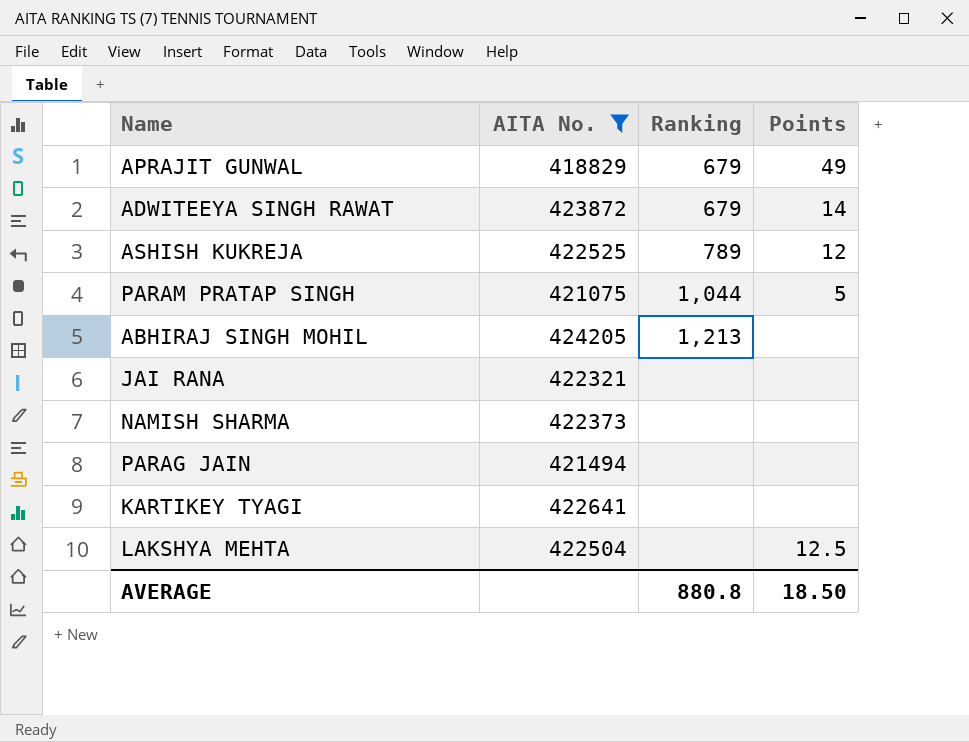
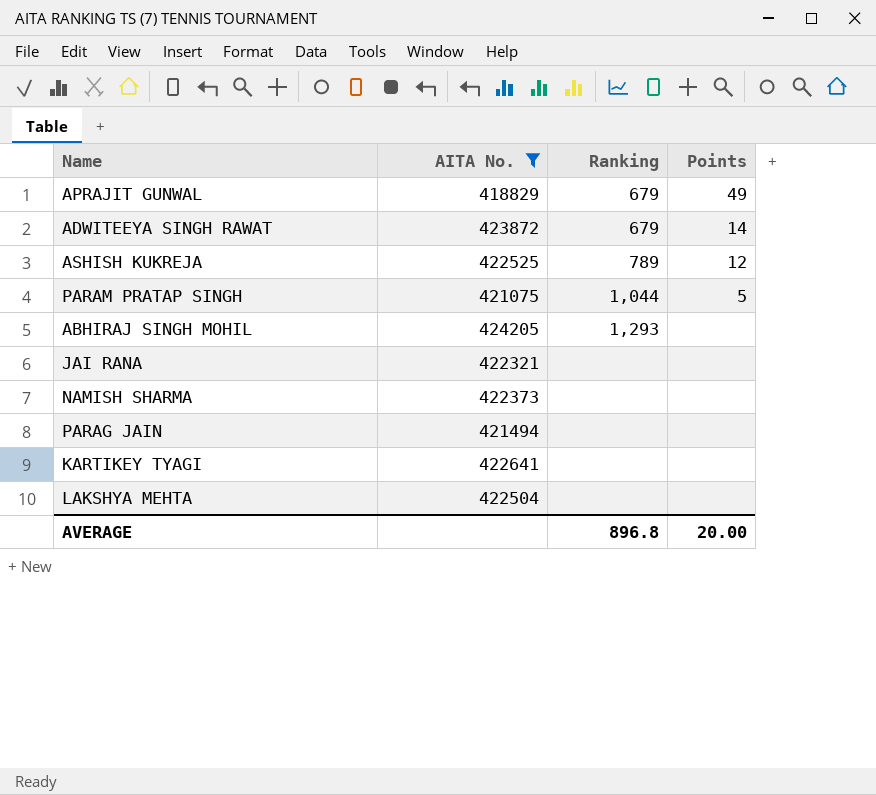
ABHIRAJ SINGH MOHIL | Ranking: 1,213 -> 1,293
LAKSHYA MEHTA | Points: 12.5 -> none
AVERAGE | Ranking: 880.8 -> 896.8
AVERAGE | Points: 18.50 -> 20.00

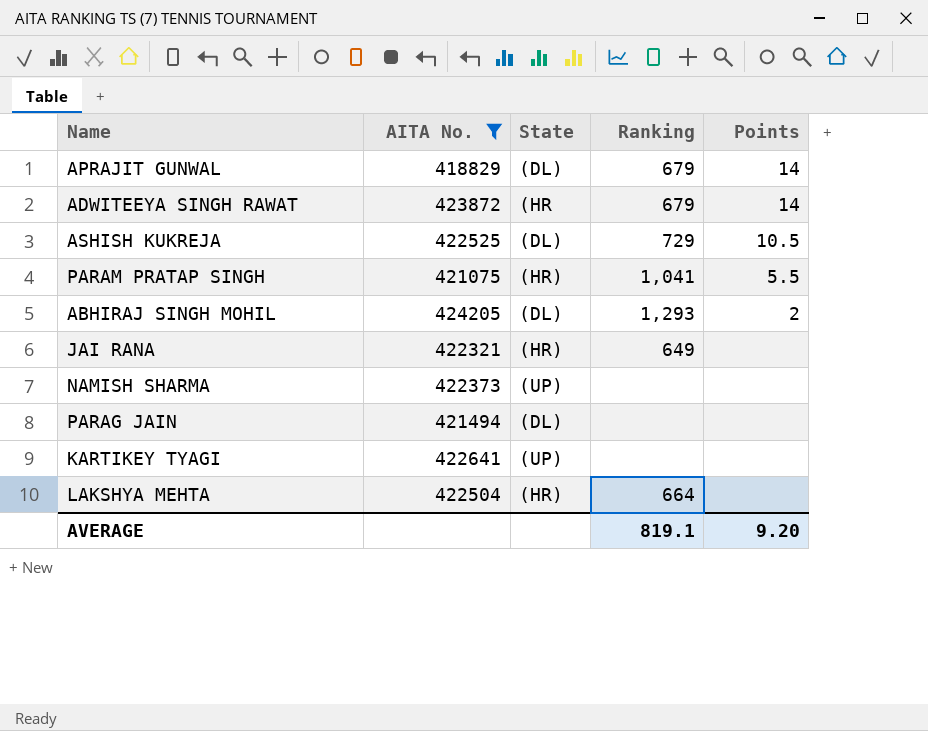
column State | position: none -> 3
APRAJIT GUNWAL | Points: 49 -> 14
ASHISH KUKREJA | Ranking: 789 -> 729
ASHISH KUKREJA | Points: 12 -> 10.5
PARAM PRATAP SINGH | Ranking: 1,044 -> 1,041
PARAM PRATAP SINGH | Points: 5 -> 5.5
ABHIRAJ SINGH MOHIL | Points: none -> 2
JAI RANA | Ranking: none -> 649
LAKSHYA MEHTA | Ranking: none -> 664
AVERAGE | Ranking: 896.8 -> 819.1
AVERAGE | Points: 20.00 -> 9.20

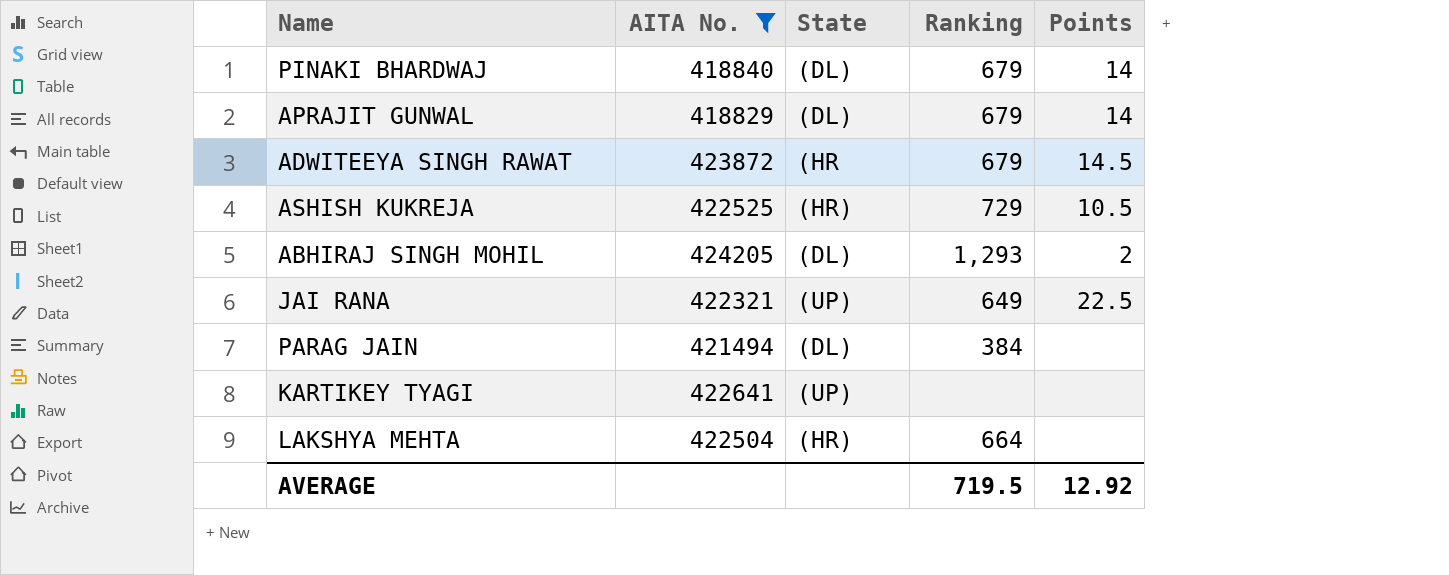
row PARAM PRATAP SINGH: 421075 | (HR) | 1,041 | 5.5 -> none
row NAMISH SHARMA: 422373 | (UP) | none | none -> none
row PINAKI BHARDWAJ: none -> 418840 | (DL) | 679 | 14
ADWITEEYA SINGH RAWAT | Points: 14 -> 14.5
ASHISH KUKREJA | State: (DL) -> (HR)
JAI RANA | State: (HR) -> (UP)
JAI RANA | Points: none -> 22.5
PARAG JAIN | Ranking: none -> 384
AVERAGE | Ranking: 819.1 -> 719.5
AVERAGE | Points: 9.20 -> 12.92

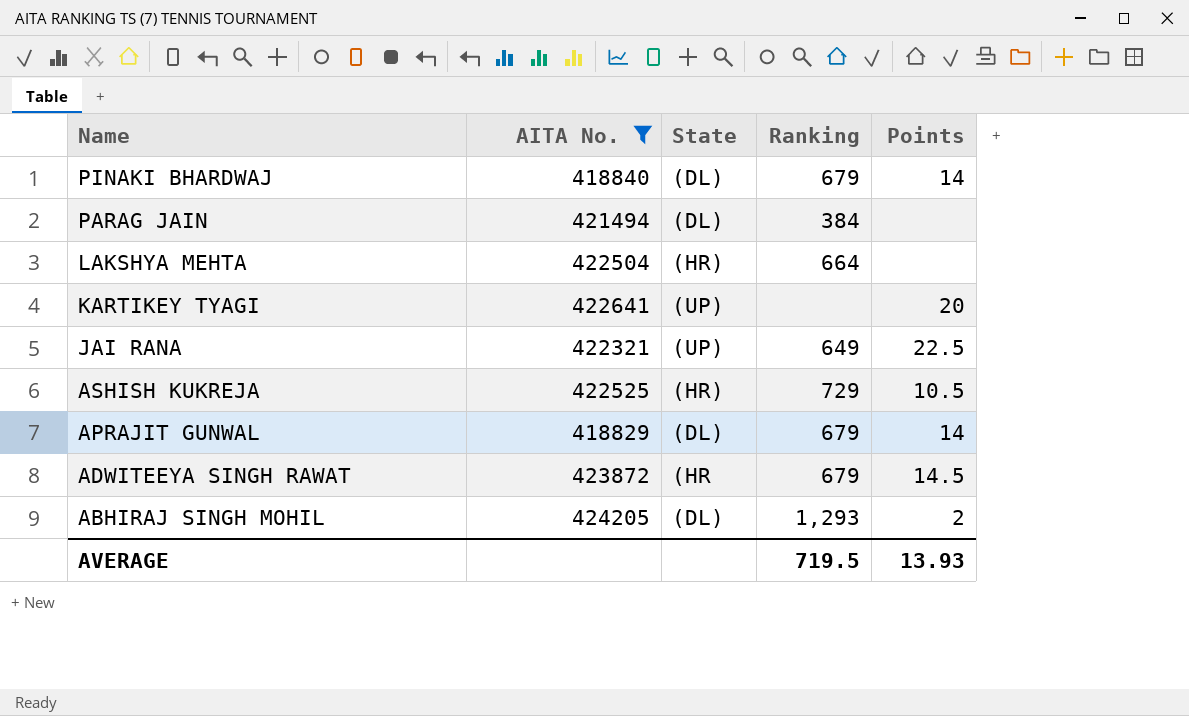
row order: none -> Name descending
KARTIKEY TYAGI | Points: none -> 20
AVERAGE | Points: 12.92 -> 13.93

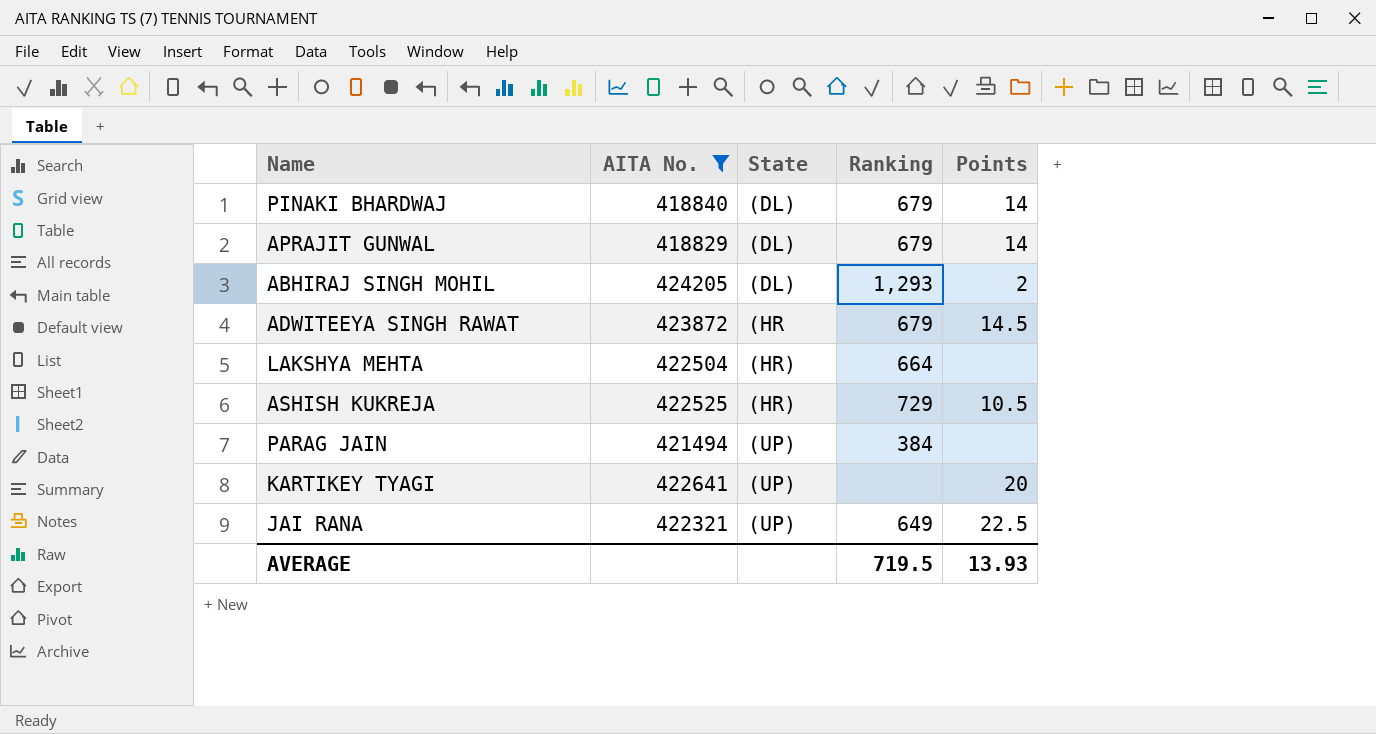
row order: Name descending -> State ascending
PARAG JAIN | State: (DL) -> (UP)

